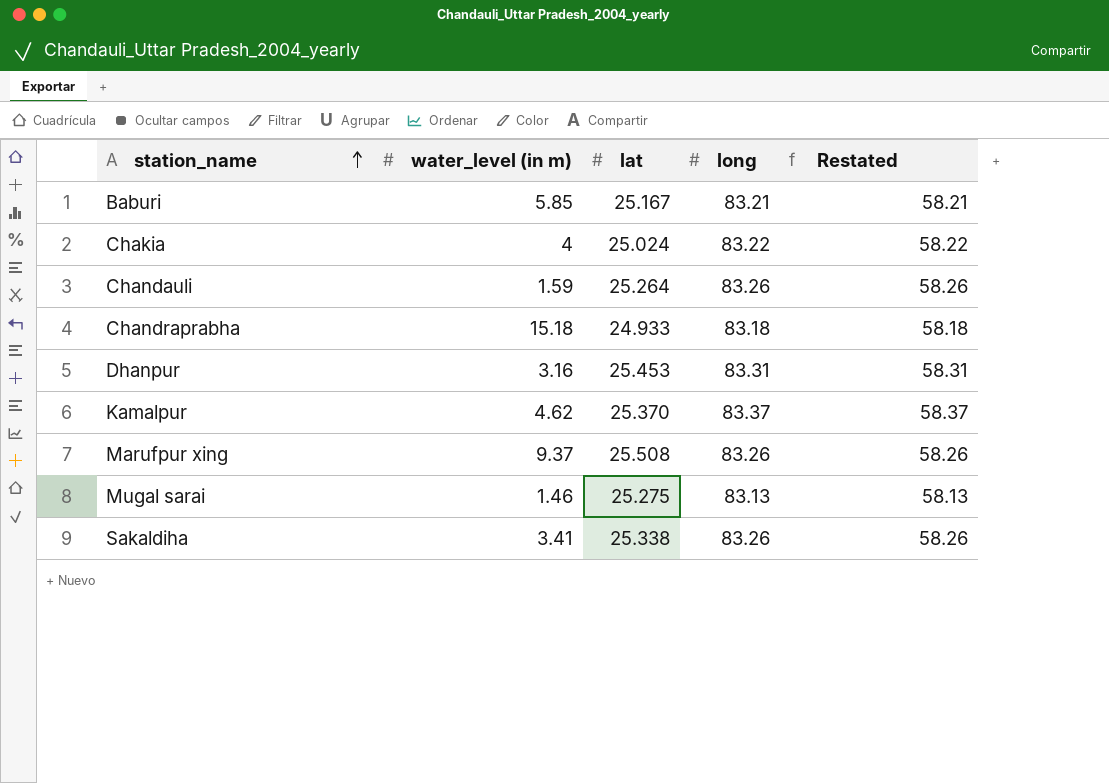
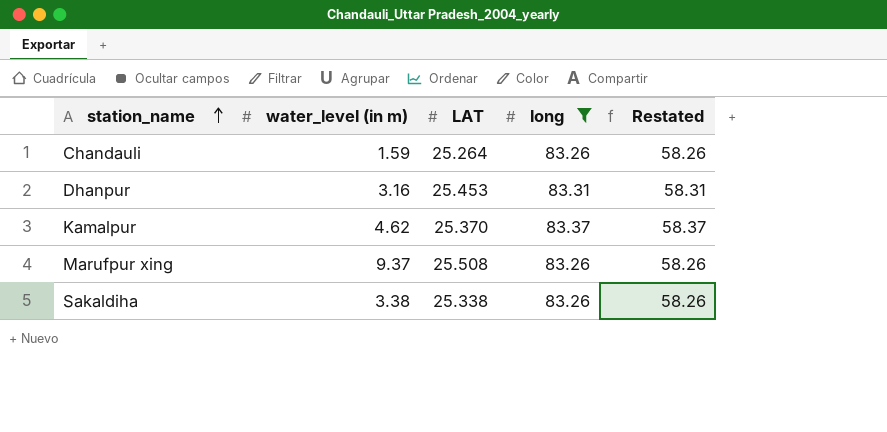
filter: none -> long >= 83.26
column name: lat -> LAT
Sakaldiha | water_level (in m): 3.41 -> 3.38

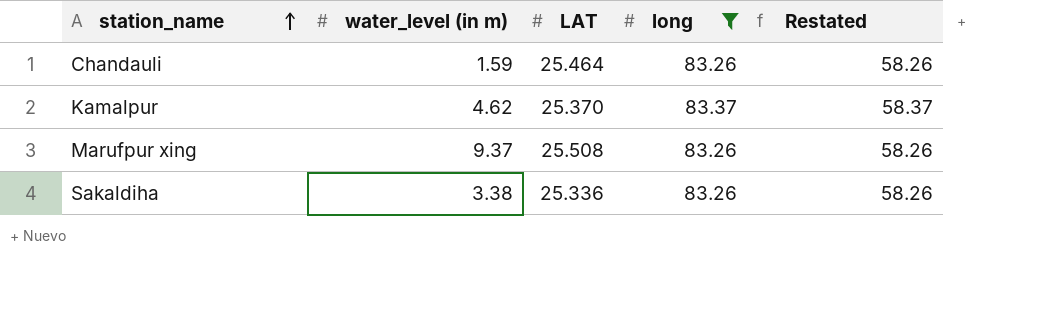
row Dhanpur: 3.16 | 25.453 | 83.31 | 58.31 -> none
Chandauli | LAT: 25.264 -> 25.464
Sakaldiha | LAT: 25.338 -> 25.336

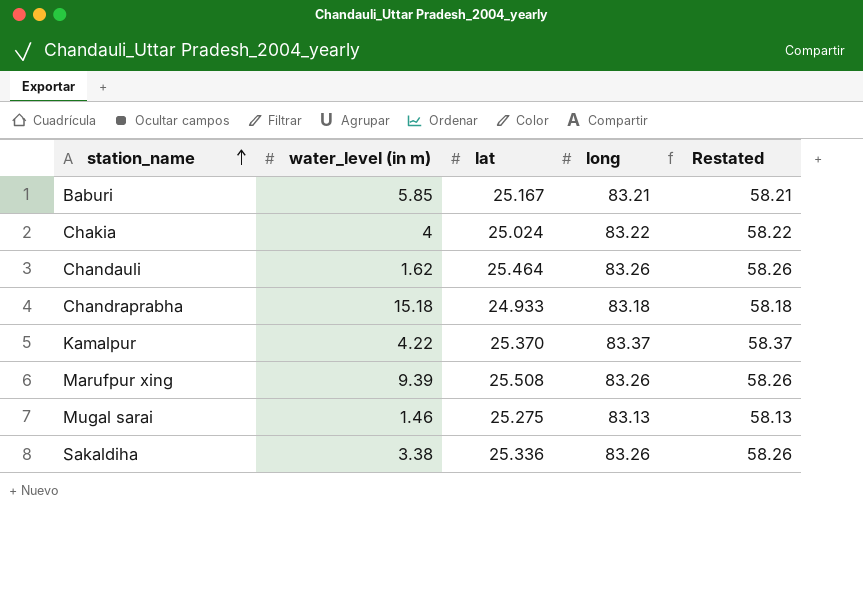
filter: long >= 83.26 -> none
column name: LAT -> lat
Chandauli | water_level (in m): 1.59 -> 1.62
Kamalpur | water_level (in m): 4.62 -> 4.22
Marufpur xing | water_level (in m): 9.37 -> 9.39

